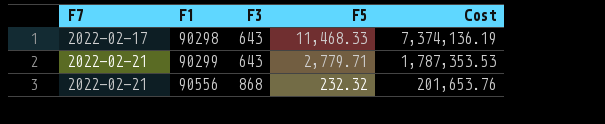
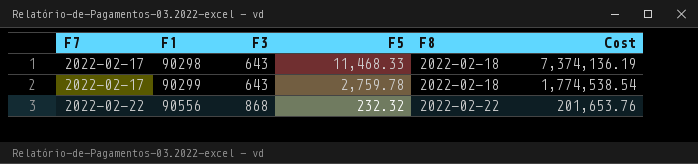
column F8 | position: none -> 5
90299 | F7: 2022-02-21 -> 2022-02-17
90299 | F5: 2,779.71 -> 2,759.78
90299 | Cost: 1,787,353.53 -> 1,774,538.54
90556 | F7: 2022-02-21 -> 2022-02-22

